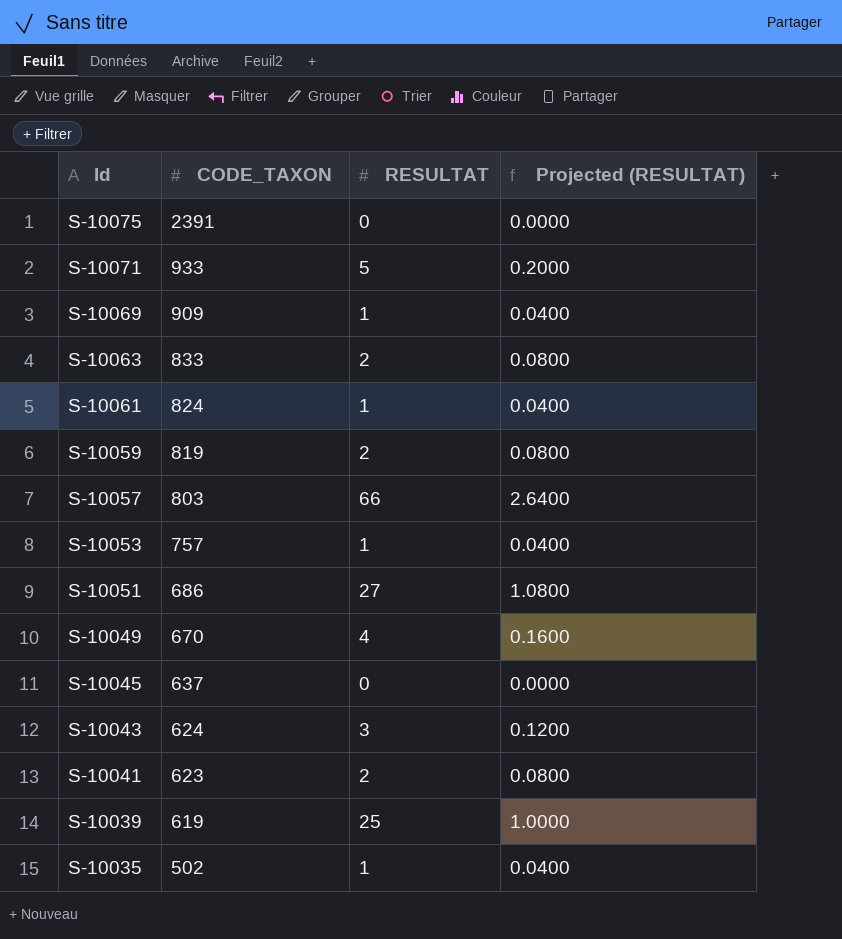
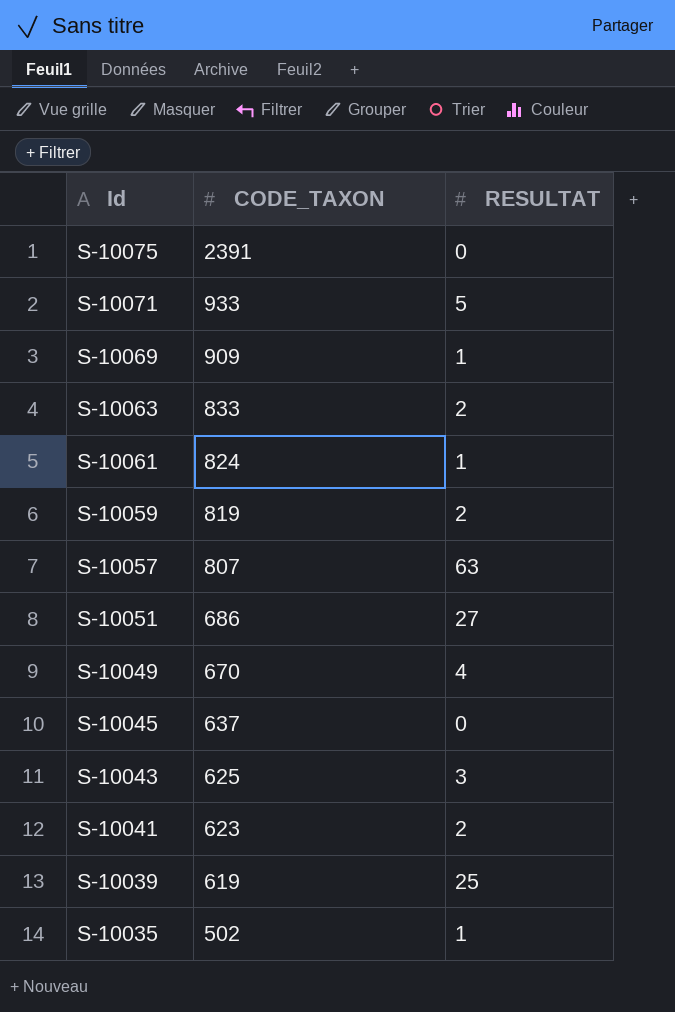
column Projected (RESULTAT) | formula: [RESULTAT] * 0.04 -> none
row S-10053: 757 | 1 | 0.0400 -> none
S-10057 | CODE_TAXON: 803 -> 807
S-10057 | RESULTAT: 66 -> 63
S-10043 | CODE_TAXON: 624 -> 625

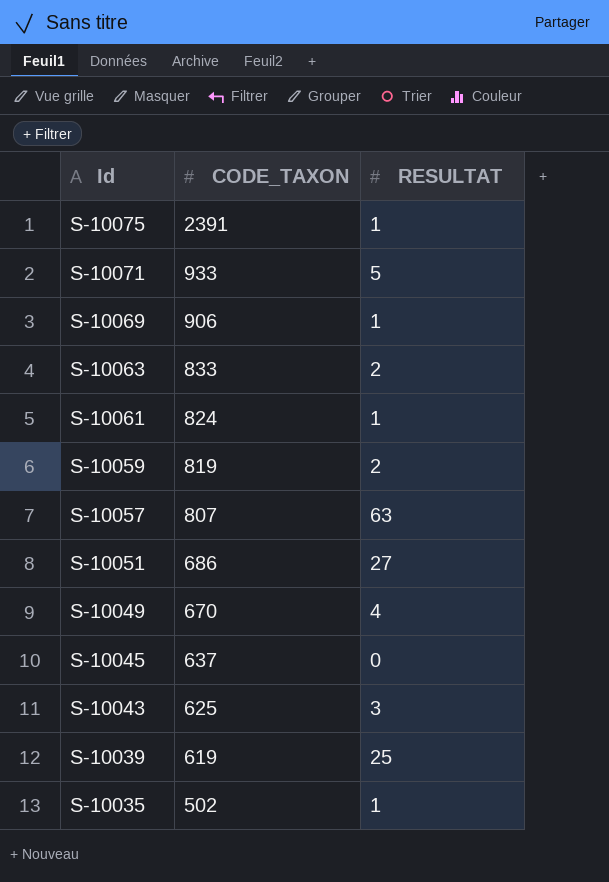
row S-10041: 623 | 2 -> none
S-10075 | RESULTAT: 0 -> 1
S-10069 | CODE_TAXON: 909 -> 906

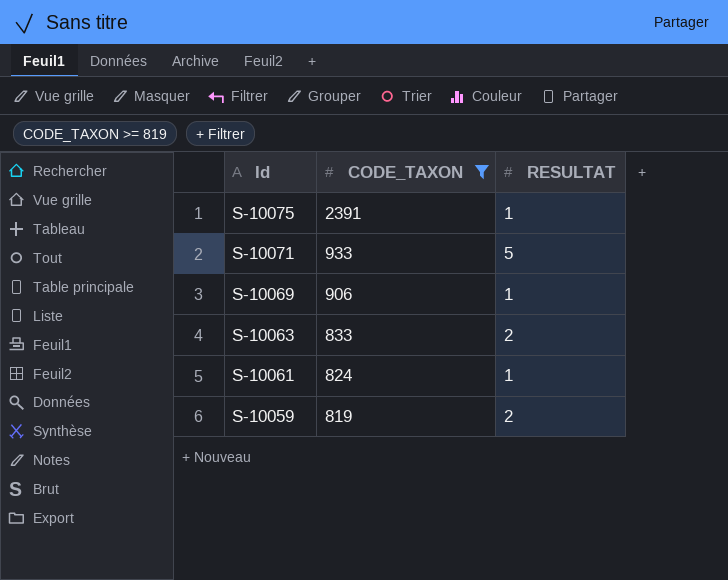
filter: none -> CODE_TAXON >= 819

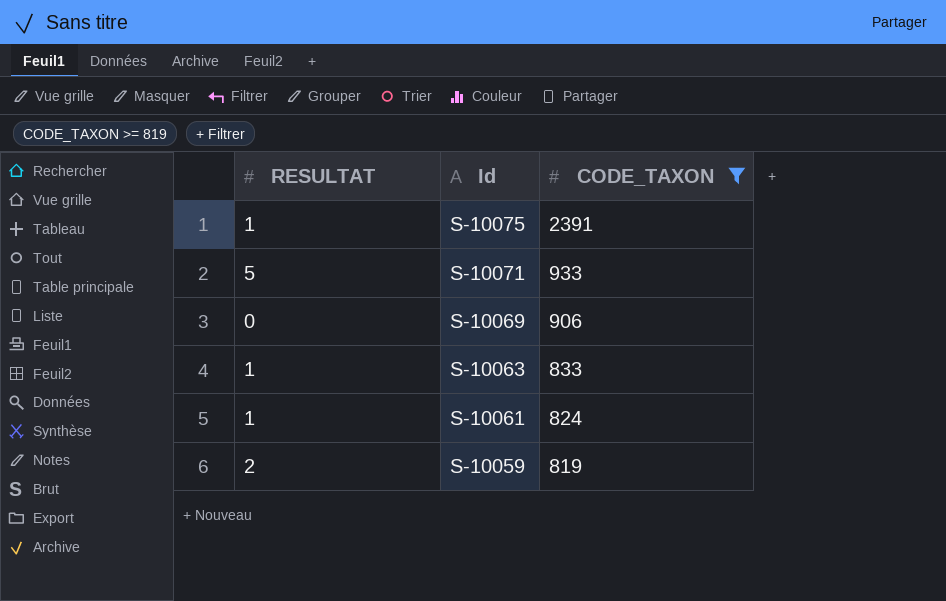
column RESULTAT | position: 3 -> 1
S-10069 | RESULTAT: 1 -> 0
S-10063 | RESULTAT: 2 -> 1

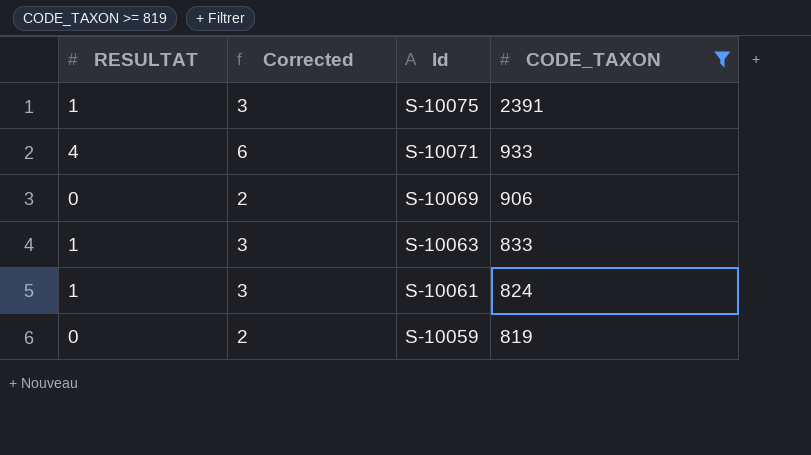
column Corrected | formula: none -> [RESULTAT] + 2
S-10071 | RESULTAT: 5 -> 4
S-10059 | RESULTAT: 2 -> 0

